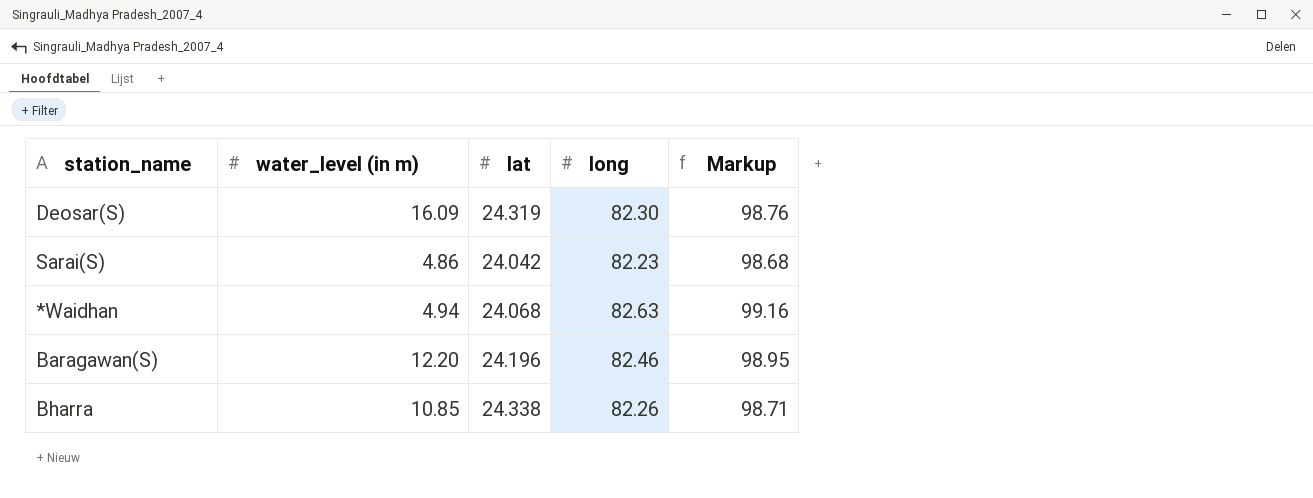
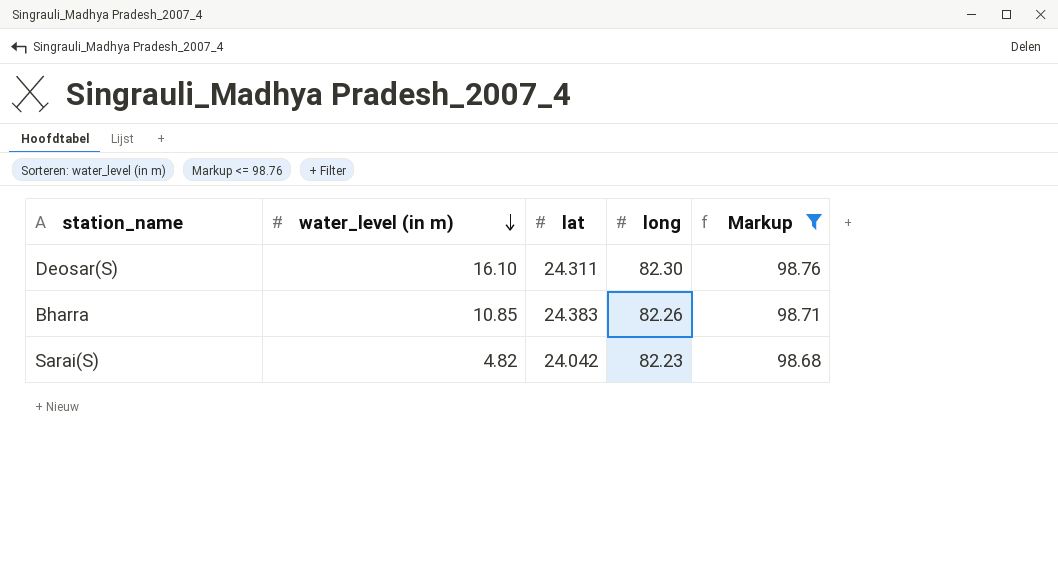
filter: none -> Markup <= 98.76
row order: none -> water_level (in m) descending
Deosar(S) | water_level (in m): 16.09 -> 16.10
Deosar(S) | lat: 24.319 -> 24.311
Bharra | lat: 24.338 -> 24.383
Sarai(S) | water_level (in m): 4.86 -> 4.82

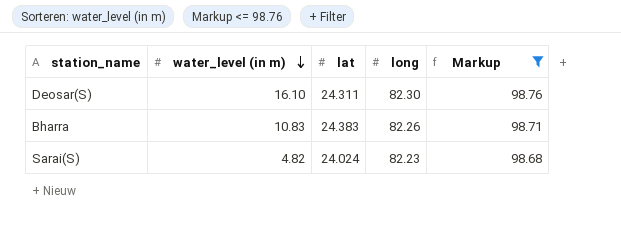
Bharra | water_level (in m): 10.85 -> 10.83
Sarai(S) | lat: 24.042 -> 24.024

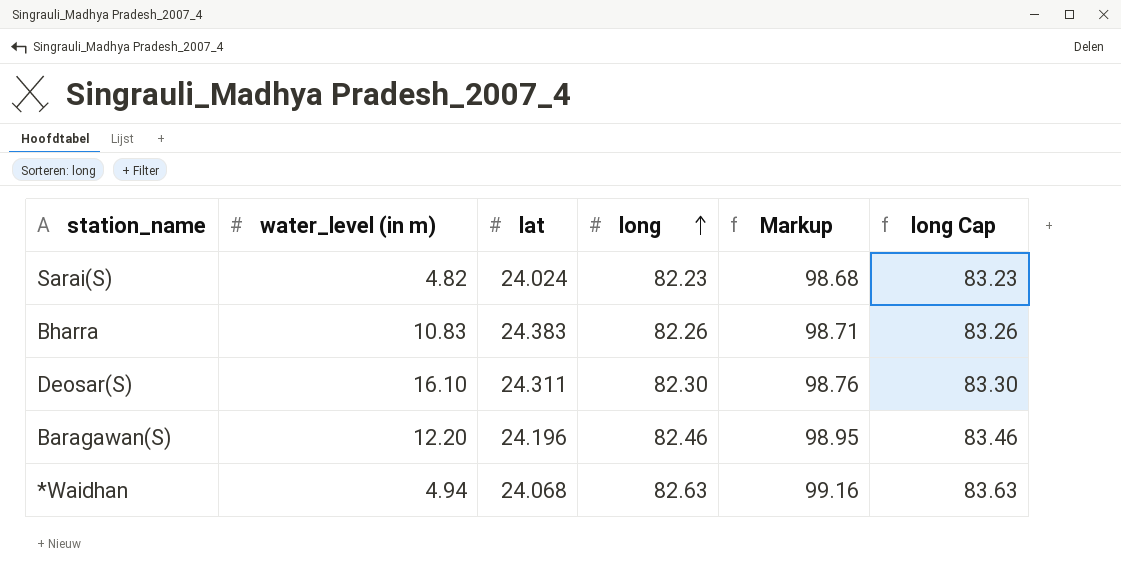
filter: Markup <= 98.76 -> none
row order: water_level (in m) descending -> long ascending
column long Cap | formula: none -> [long] + 1

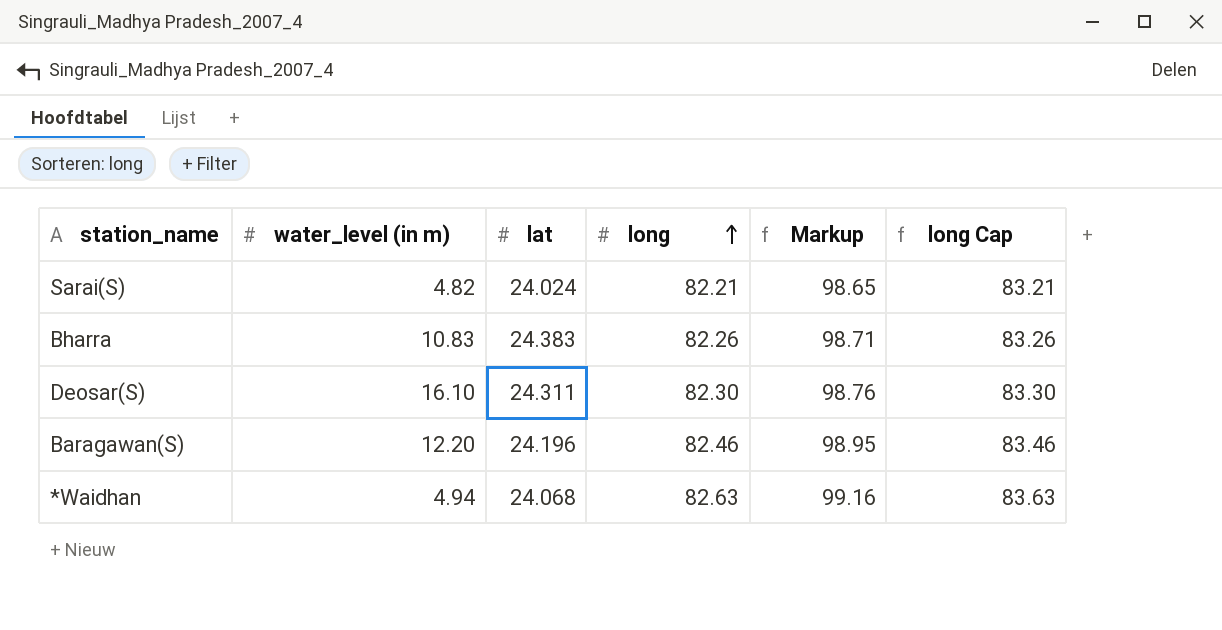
Sarai(S) | long: 82.23 -> 82.21
Sarai(S) | Markup: 98.68 -> 98.65
Sarai(S) | long Cap: 83.23 -> 83.21

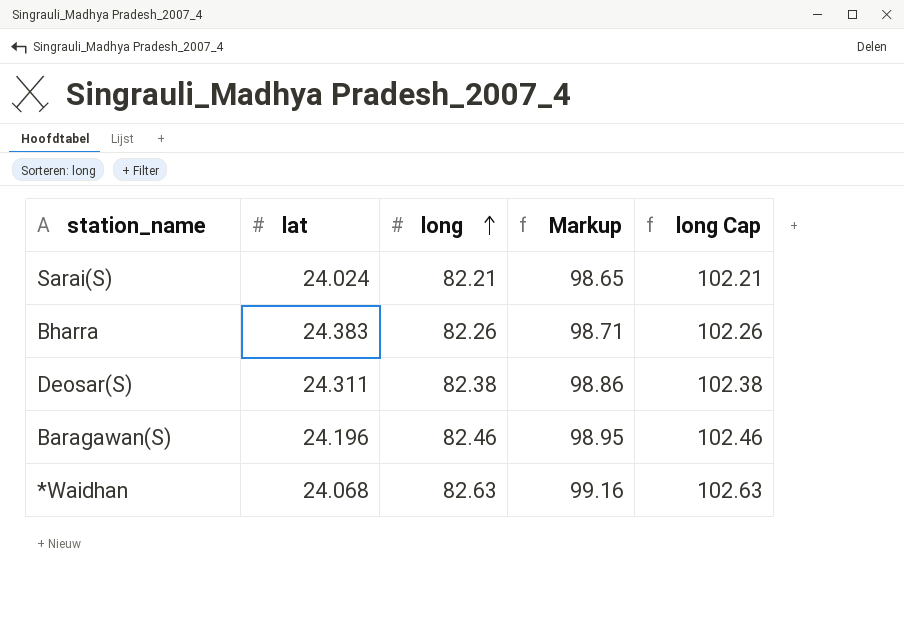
column water_level (in m) | position: 2 -> none
column long Cap | formula: [long] + 1 -> [long] + 20
Deosar(S) | long: 82.30 -> 82.38
Deosar(S) | Markup: 98.76 -> 98.86

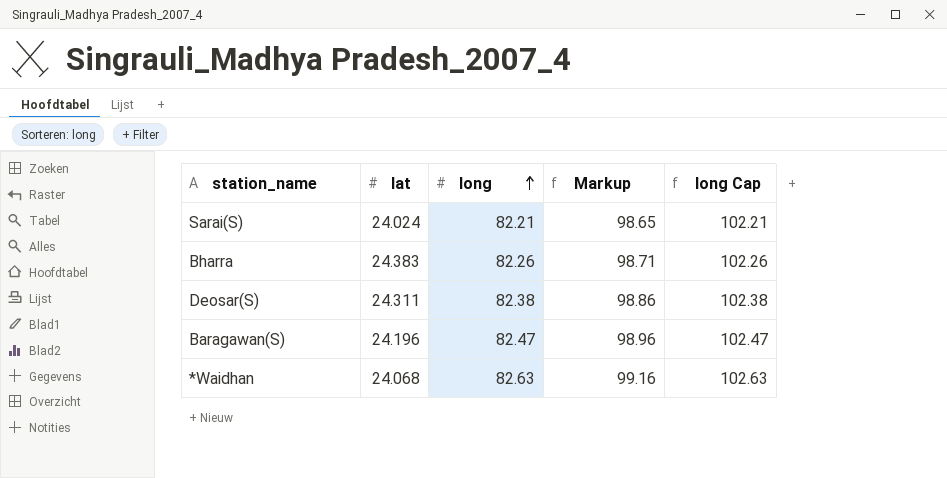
Baragawan(S) | long: 82.46 -> 82.47
Baragawan(S) | Markup: 98.95 -> 98.96
Baragawan(S) | long Cap: 102.46 -> 102.47

